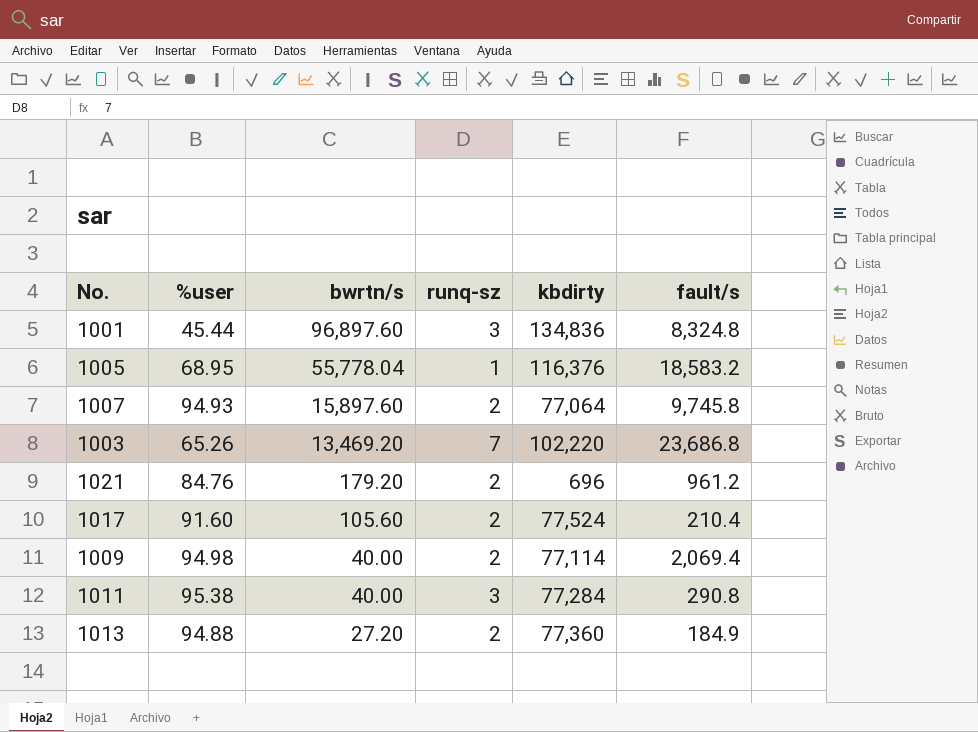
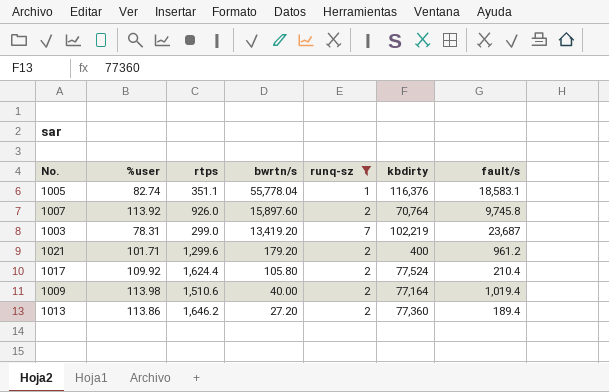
filter: none -> runq-sz != 3
column rtps | position: none -> 3
1005 | %user: 68.95 -> 82.74
1005 | fault/s: 18,583.2 -> 18,583.1
1007 | %user: 94.93 -> 113.92
1007 | kbdirty: 77,064 -> 70,764
1003 | %user: 65.26 -> 78.31
1003 | bwrtn/s: 13,469.20 -> 13,419.20
1003 | kbdirty: 102,220 -> 102,219
1003 | fault/s: 23,686.8 -> 23,687
1021 | %user: 84.76 -> 101.71
1021 | kbdirty: 696 -> 400
1017 | %user: 91.60 -> 109.92
1017 | bwrtn/s: 105.60 -> 105.80
1009 | %user: 94.98 -> 113.98
1009 | kbdirty: 77,114 -> 77,164
1009 | fault/s: 2,069.4 -> 1,019.4
1013 | %user: 94.88 -> 113.86
1013 | fault/s: 184.9 -> 189.4

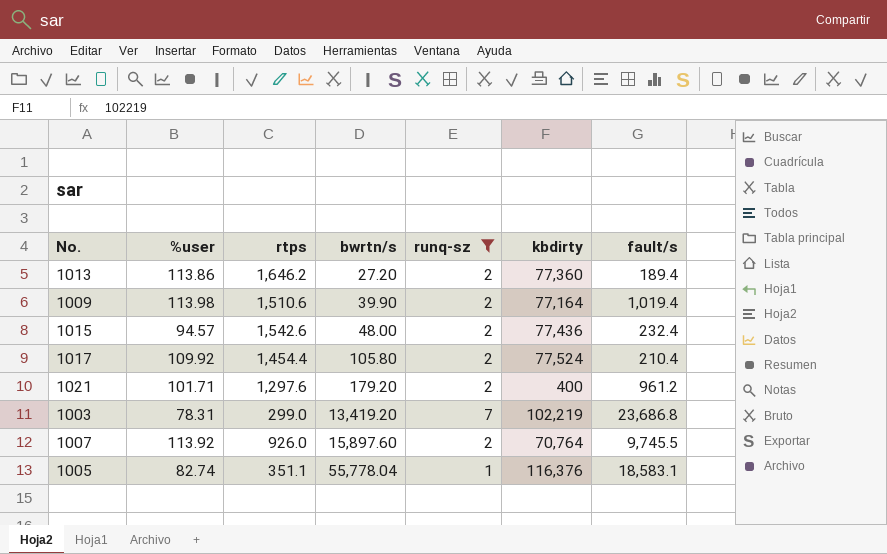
row order: bwrtn/s descending -> bwrtn/s ascending
1009 | bwrtn/s: 40.00 -> 39.90
row 1015: none -> 94.57 | 1,542.6 | 48.00 | 2 | 77,436 | 232.4
1017 | rtps: 1,624.4 -> 1,454.4
1021 | rtps: 1,299.6 -> 1,297.6
1003 | fault/s: 23,687 -> 23,686.8
1007 | fault/s: 9,745.8 -> 9,745.5

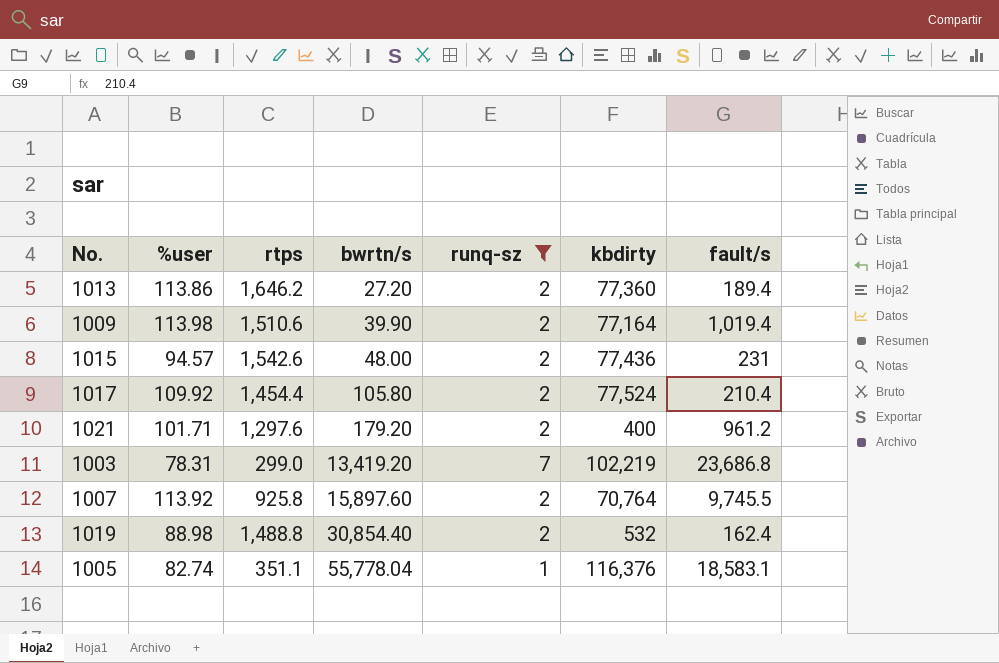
1015 | fault/s: 232.4 -> 231
1007 | rtps: 926.0 -> 925.8
row 1019: none -> 88.98 | 1,488.8 | 30,854.40 | 2 | 532 | 162.4

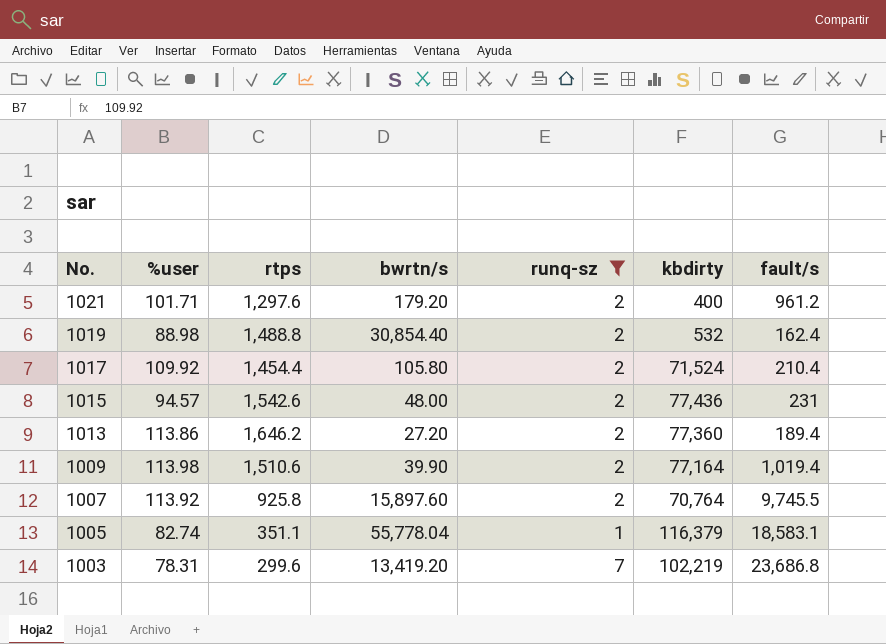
row order: bwrtn/s ascending -> No. descending
1017 | kbdirty: 77,524 -> 71,524
1005 | kbdirty: 116,376 -> 116,379
1003 | rtps: 299.0 -> 299.6

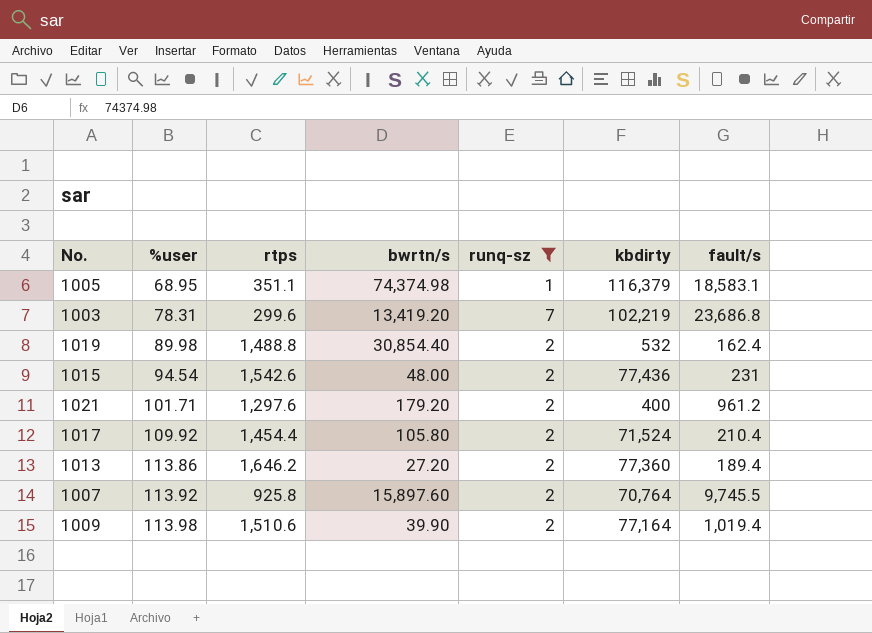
row order: No. descending -> %user ascending
1005 | %user: 82.74 -> 68.95
1005 | bwrtn/s: 55,778.04 -> 74,374.98
1019 | %user: 88.98 -> 89.98
1015 | %user: 94.57 -> 94.54

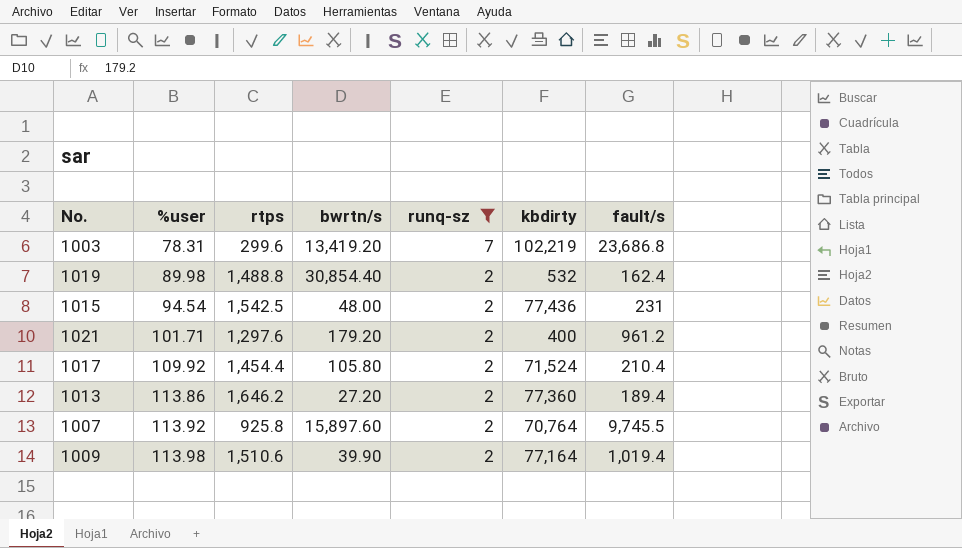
row 1005: 68.95 | 351.1 | 74,374.98 | 1 | 116,379 | 18,583.1 -> none
1015 | rtps: 1,542.6 -> 1,542.5

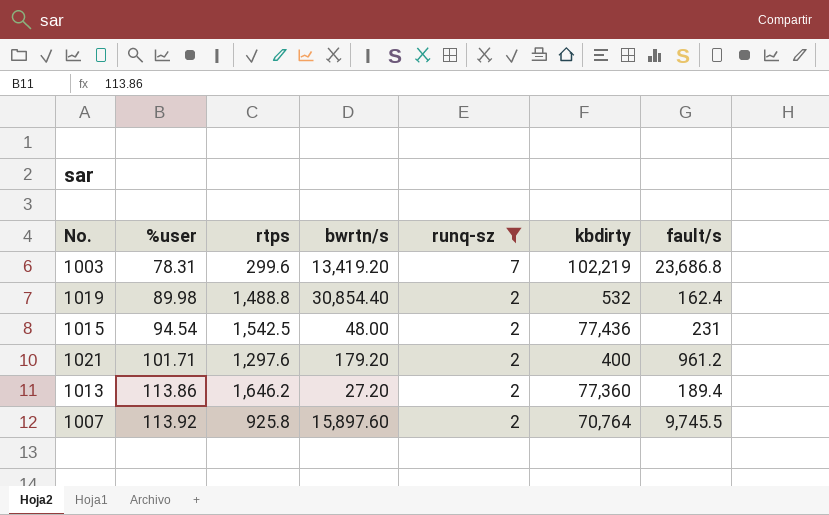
row 1017: 109.92 | 1,454.4 | 105.80 | 2 | 71,524 | 210.4 -> none
row 1009: 113.98 | 1,510.6 | 39.90 | 2 | 77,164 | 1,019.4 -> none

